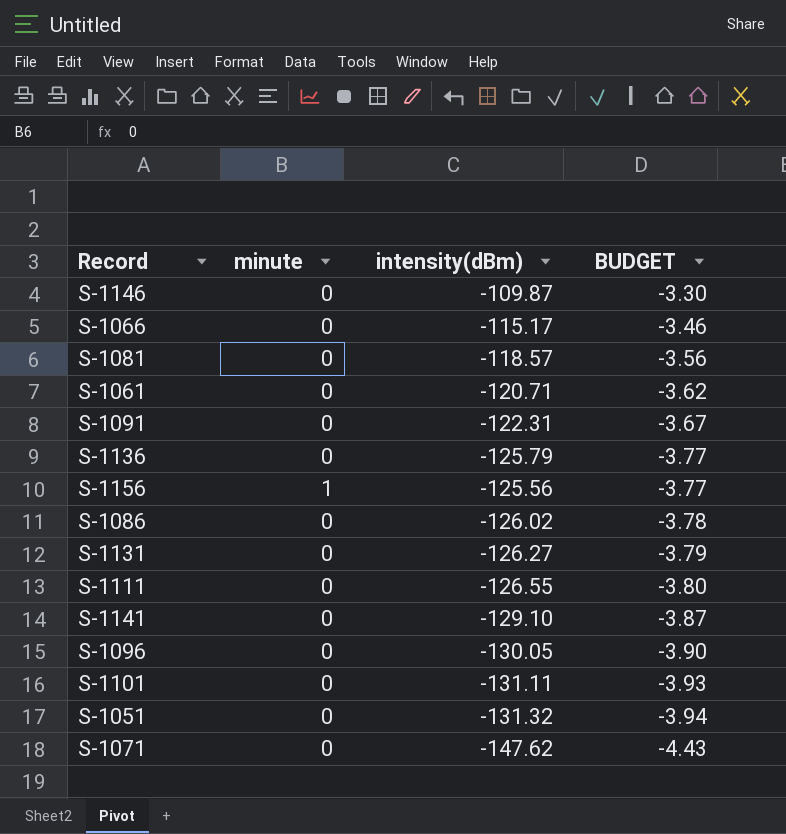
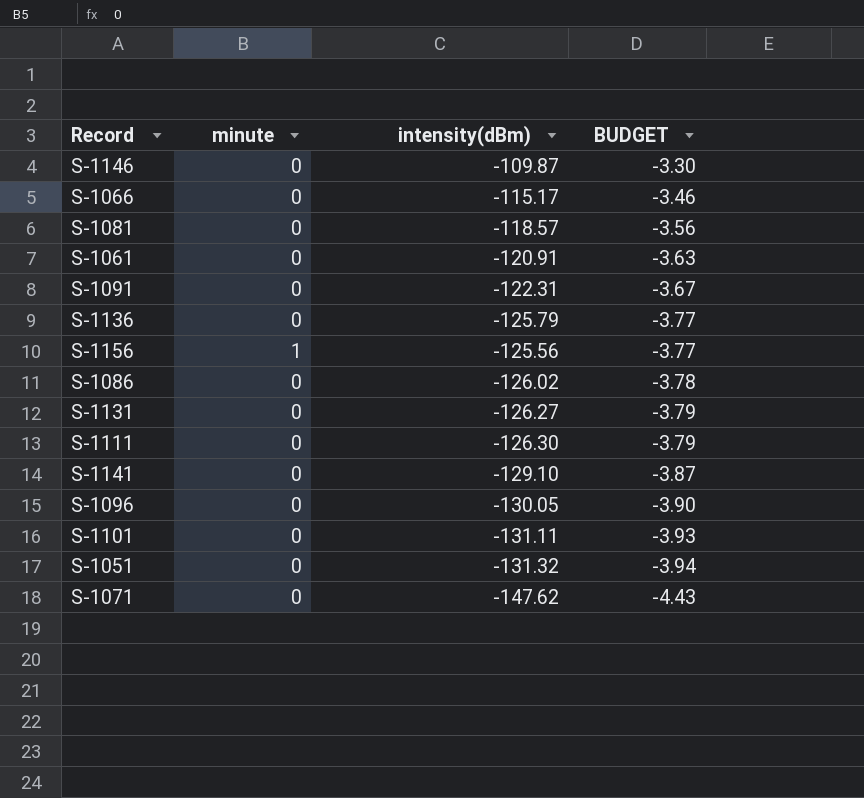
S-1061 | intensity(dBm): -120.71 -> -120.91
S-1061 | BUDGET: -3.62 -> -3.63
S-1111 | intensity(dBm): -126.55 -> -126.30
S-1111 | BUDGET: -3.80 -> -3.79

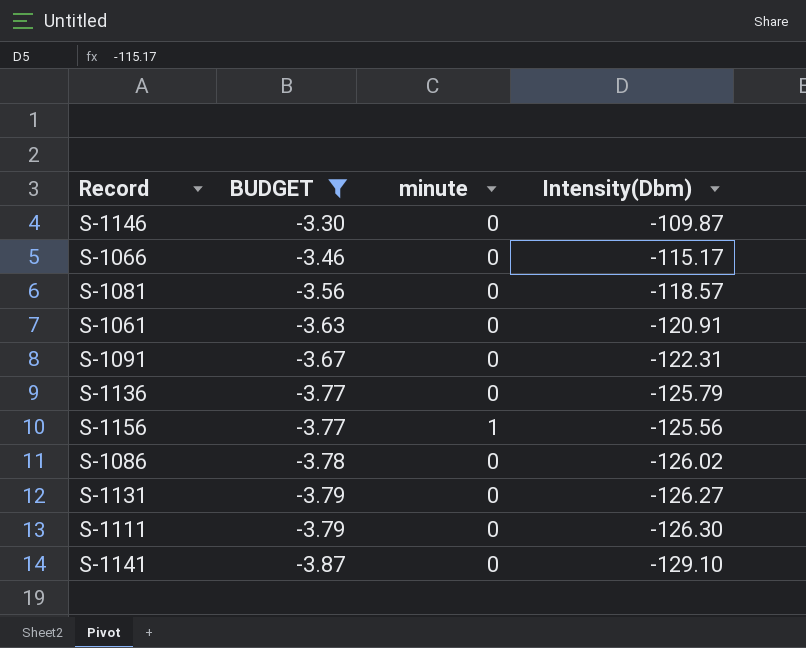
filter: none -> BUDGET >= -3.87
column BUDGET | position: 4 -> 2
column name: intensity(dBm) -> Intensity(Dbm)

